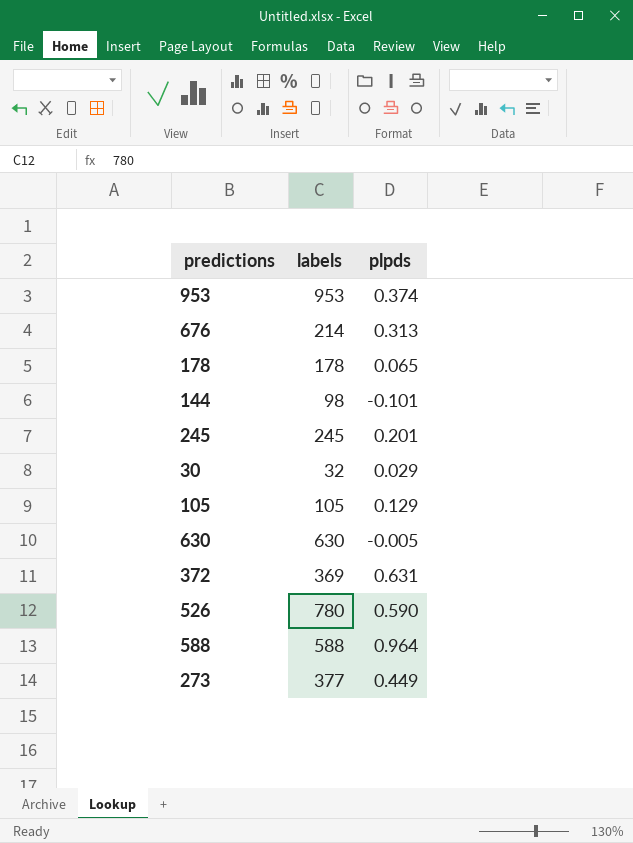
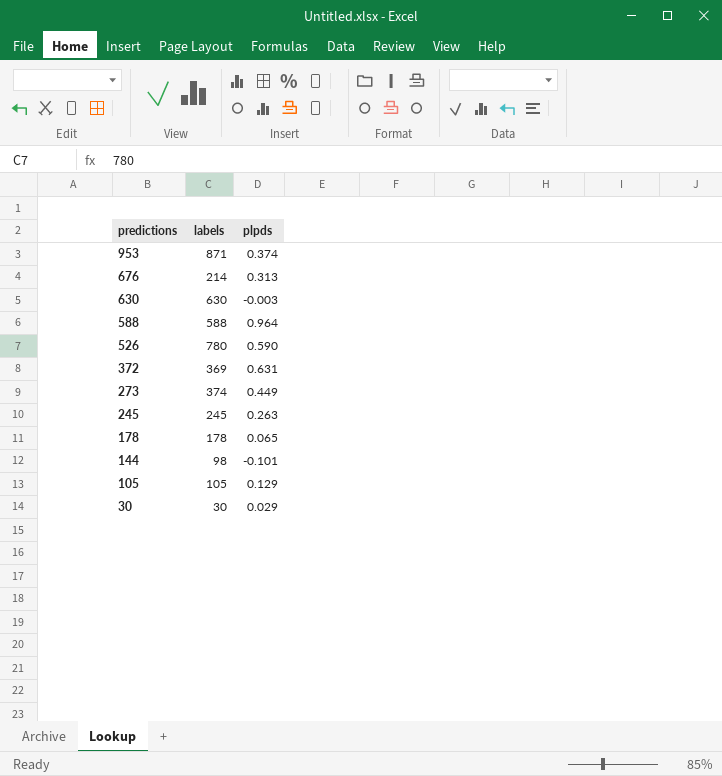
row order: none -> predictions descending
953 | labels: 953 -> 871
630 | plpds: -0.005 -> -0.003
273 | labels: 377 -> 374
245 | plpds: 0.201 -> 0.263
30 | labels: 32 -> 30

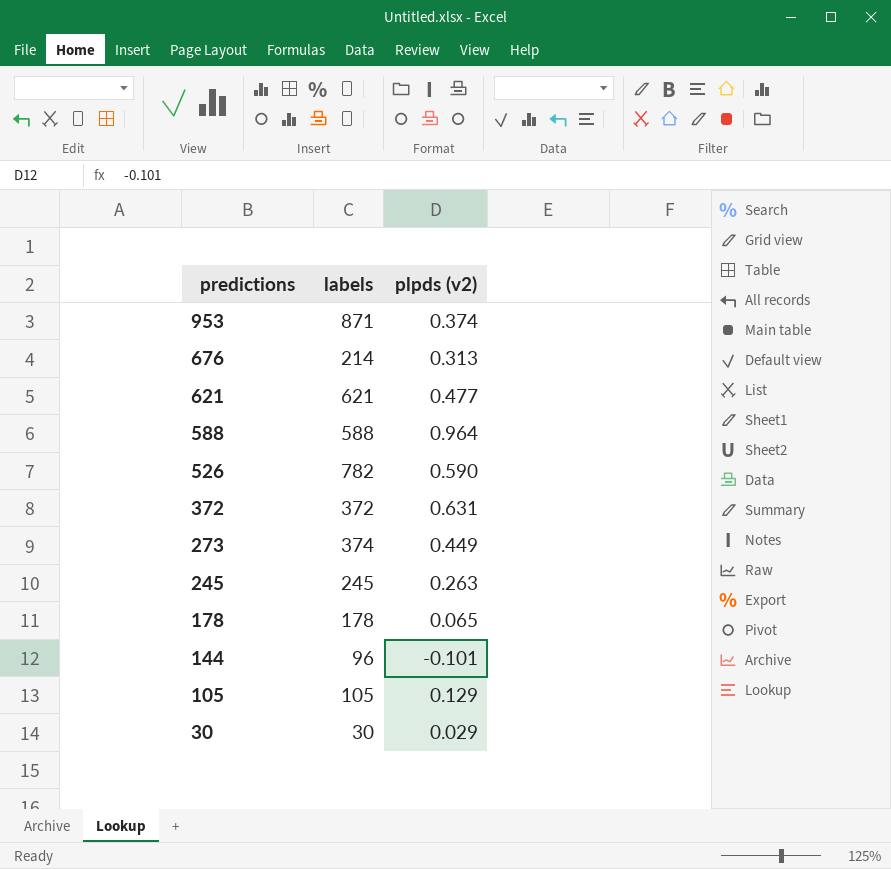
column name: plpds -> plpds (v2)
row 630: 630 | -0.003 -> none
row 621: none -> 621 | 0.477
526 | labels: 780 -> 782
372 | labels: 369 -> 372
144 | labels: 98 -> 96

